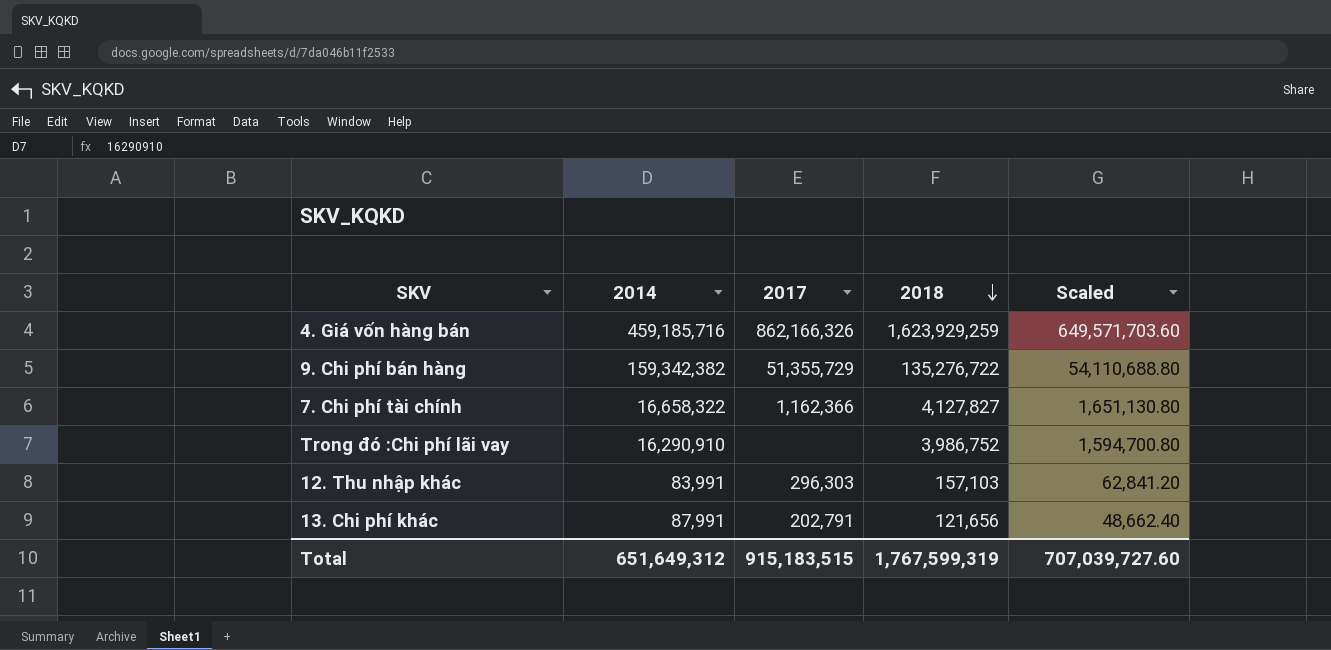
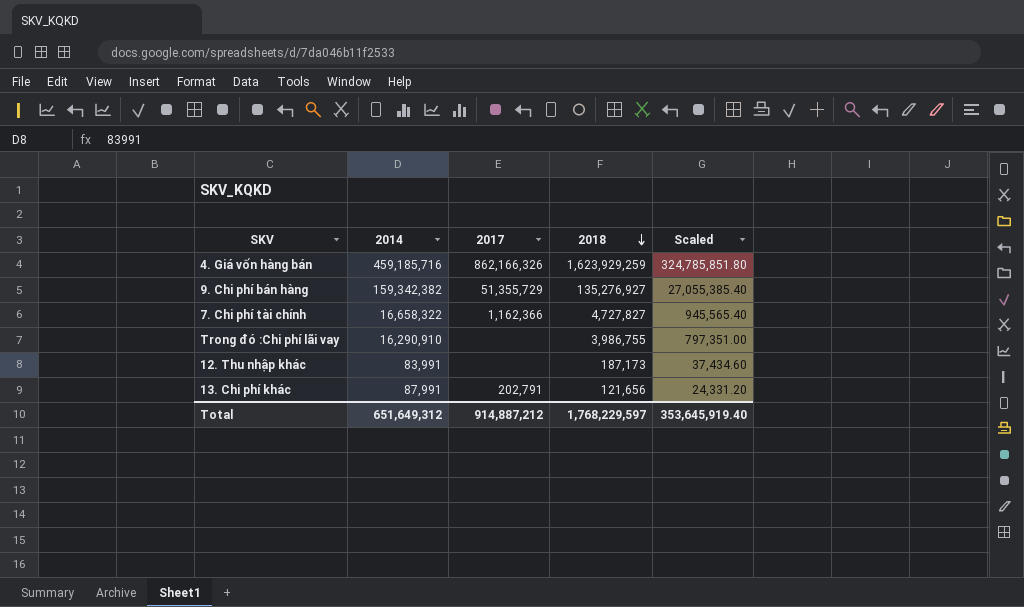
column Scaled | formula: [2018] * 0.4 -> [2018] * 0.2
9. Chi phí bán hàng | 2018: 135,276,722 -> 135,276,927
7. Chi phí tài chính | 2018: 4,127,827 -> 4,727,827
Trong đó :Chi phí lãi vay | 2018: 3,986,752 -> 3,986,755
12. Thu nhập khác | 2017: 296,303 -> none
12. Thu nhập khác | 2018: 157,103 -> 187,173
Total | 2017: 915,183,515 -> 914,887,212
Total | 2018: 1,767,599,319 -> 1,768,229,597
Total | Scaled: 707,039,727.60 -> 353,645,919.40

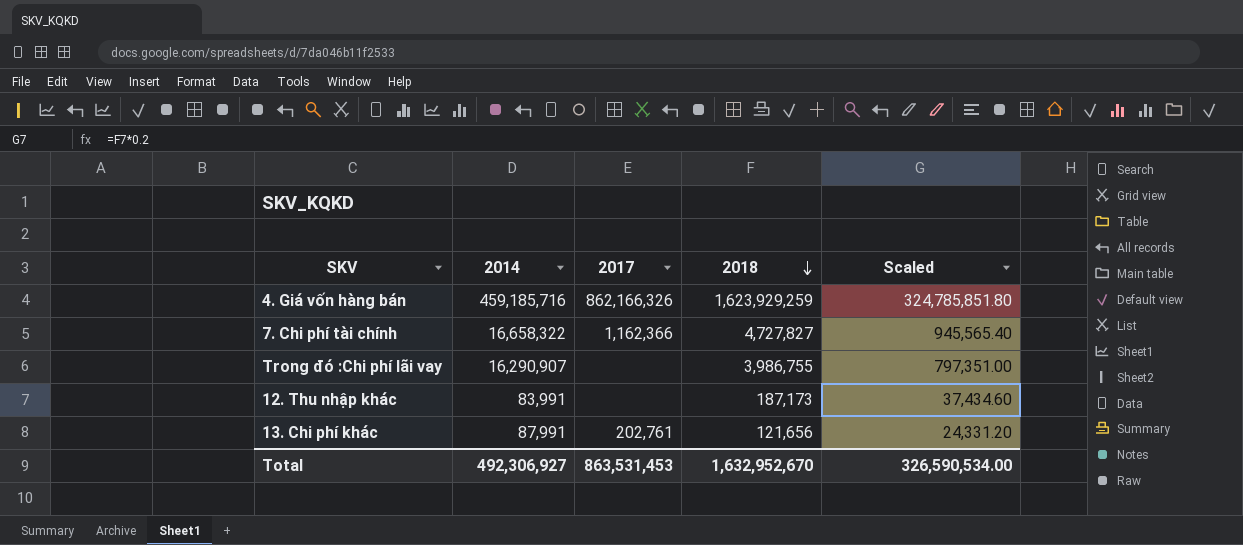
row 9. Chi phí bán hàng: 159,342,382 | 51,355,729 | 135,276,927 | 27,055,385.40 -> none
Trong đó :Chi phí lãi vay | 2014: 16,290,910 -> 16,290,907
13. Chi phí khác | 2017: 202,791 -> 202,761
Total | 2014: 651,649,312 -> 492,306,927
Total | 2017: 914,887,212 -> 863,531,453
Total | 2018: 1,768,229,597 -> 1,632,952,670
Total | Scaled: 353,645,919.40 -> 326,590,534.00

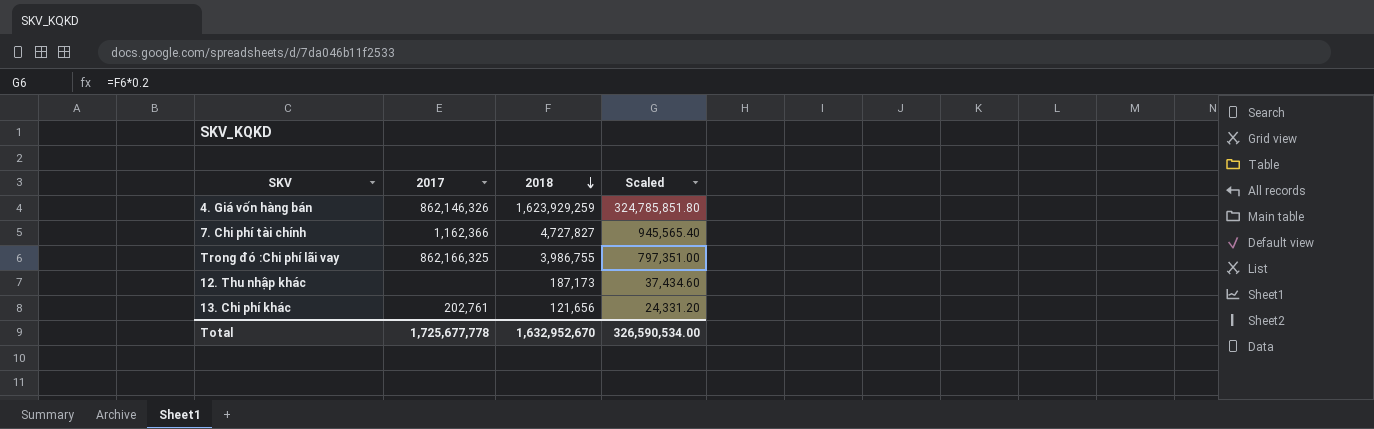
column 2014 | position: 2 -> none
4. Giá vốn hàng bán | 2017: 862,166,326 -> 862,146,326
Trong đó :Chi phí lãi vay | 2017: none -> 862,166,325
Total | 2017: 863,531,453 -> 1,725,677,778

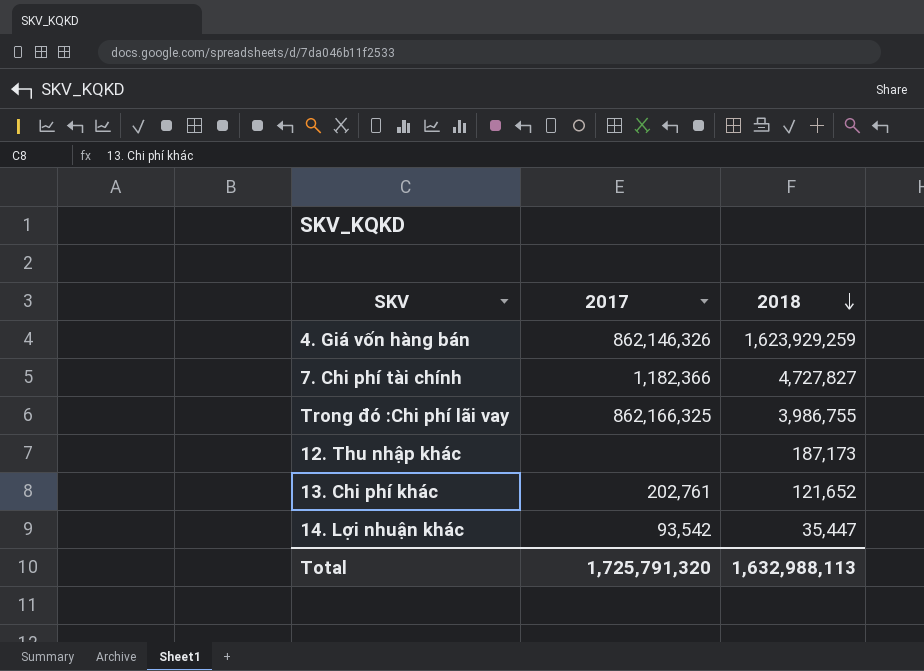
column Scaled | formula: [2018] * 0.2 -> none
7. Chi phí tài chính | 2017: 1,162,366 -> 1,182,366
13. Chi phí khác | 2018: 121,656 -> 121,652
row 14. Lợi nhuận khác: none -> 93,542 | 35,447
Total | 2017: 1,725,677,778 -> 1,725,791,320
Total | 2018: 1,632,952,670 -> 1,632,988,113

